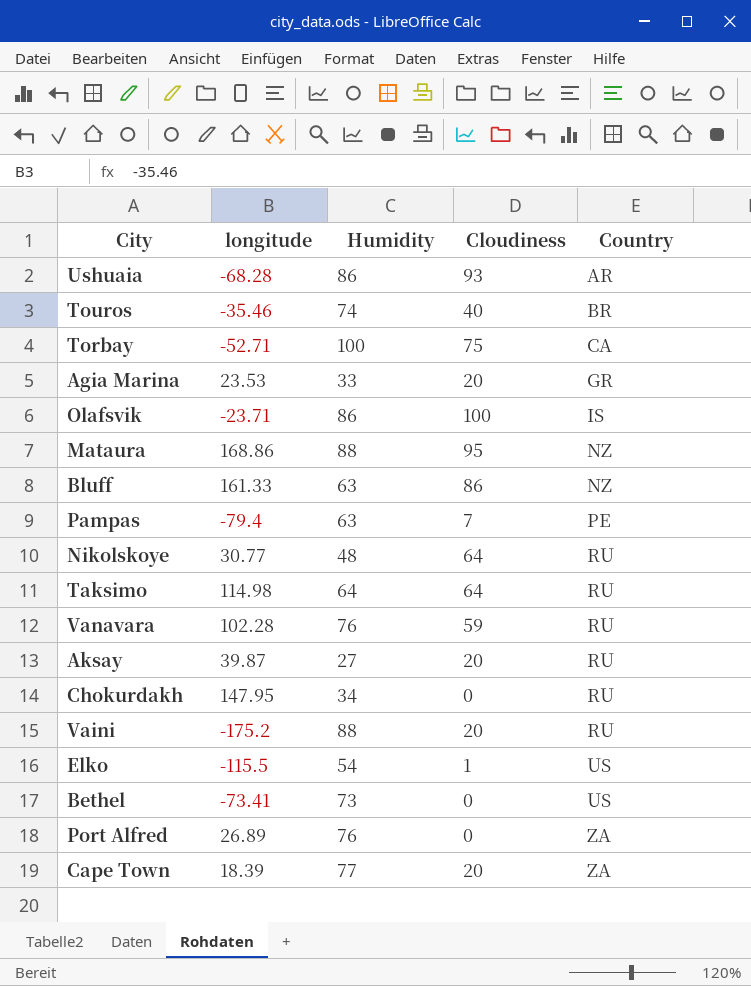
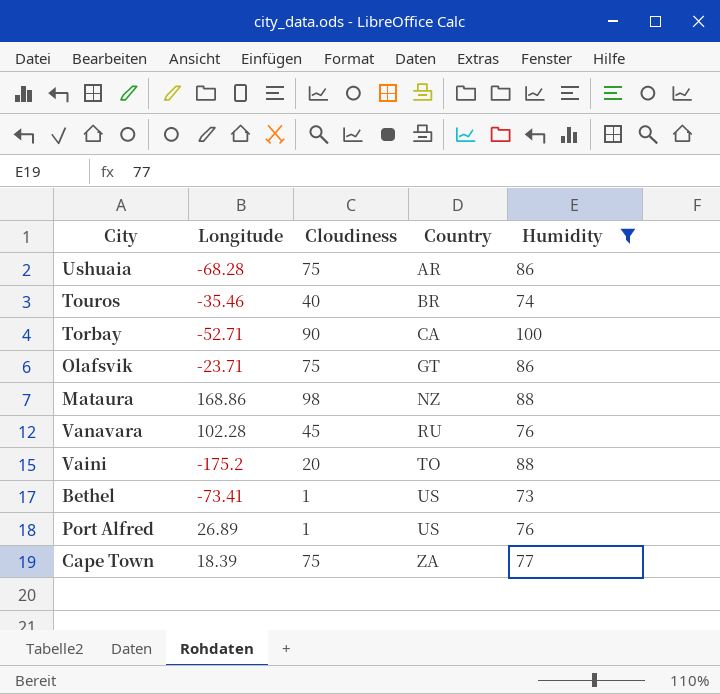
filter: none -> Humidity >= 73
column name: longitude -> Longitude
column Humidity | position: 3 -> 5
Ushuaia | Cloudiness: 93 -> 75
Torbay | Cloudiness: 75 -> 90
Olafsvik | Cloudiness: 100 -> 75
Olafsvik | Country: IS -> GT
Mataura | Cloudiness: 95 -> 98
Vanavara | Cloudiness: 59 -> 45
Vaini | Country: RU -> TO
Bethel | Cloudiness: 0 -> 1
Port Alfred | Cloudiness: 0 -> 1
Port Alfred | Country: ZA -> US
Cape Town | Cloudiness: 20 -> 75

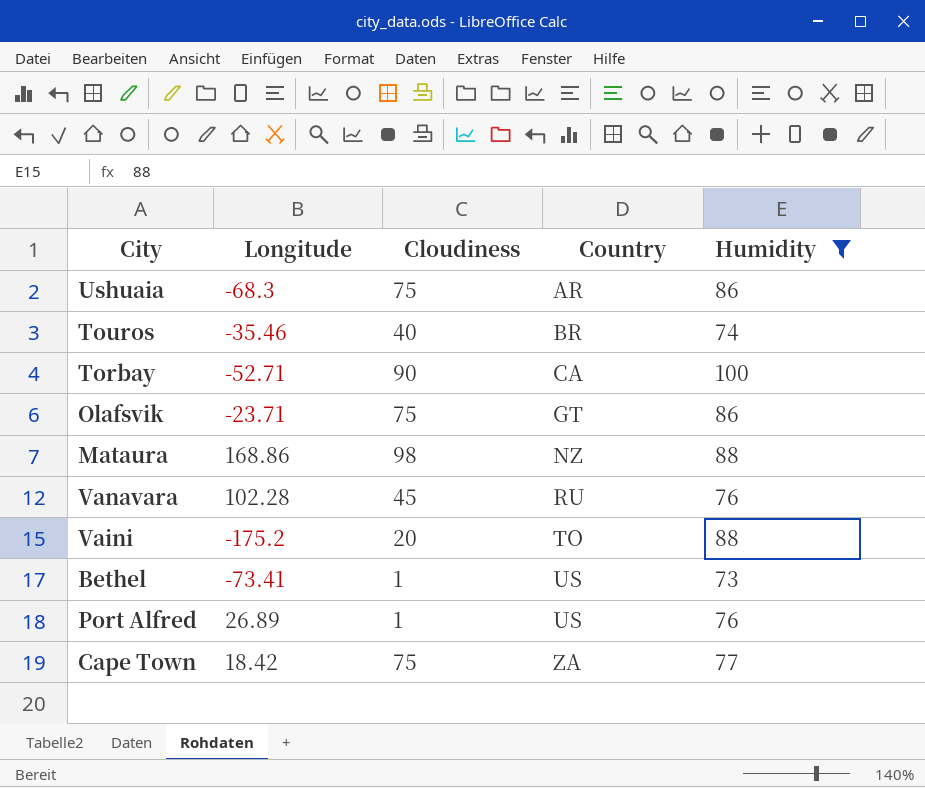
Ushuaia | Longitude: -68.28 -> -68.3
Cape Town | Longitude: 18.39 -> 18.42

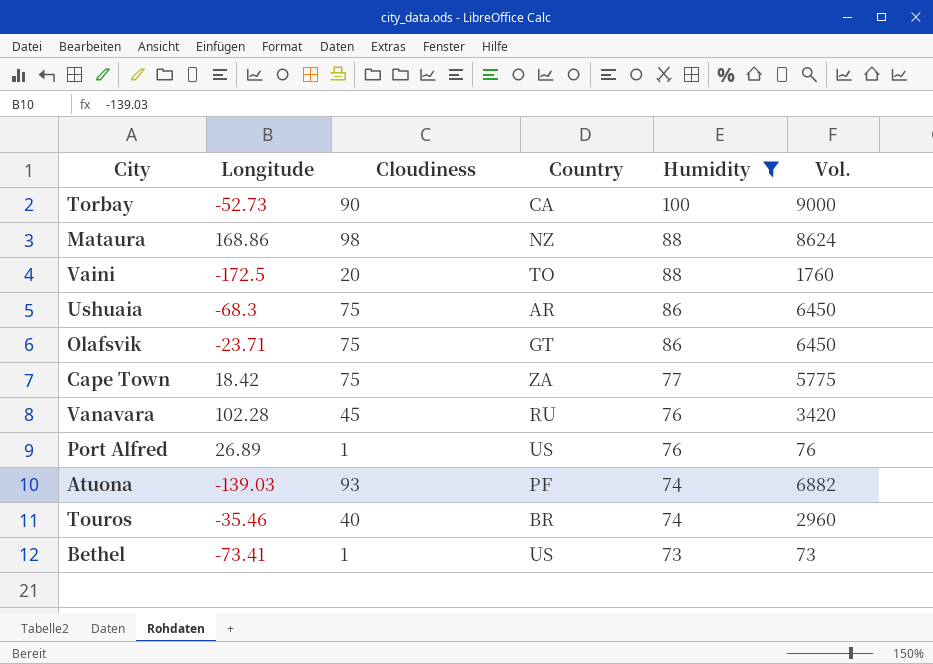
row order: Country ascending -> Humidity descending
column Vol. | formula: none -> [Cloudiness] * [Humidity]
Torbay | Longitude: -52.71 -> -52.73
Vaini | Longitude: -175.2 -> -172.5
row Atuona: none -> -139.03 | 93 | PF | 74 | 6882

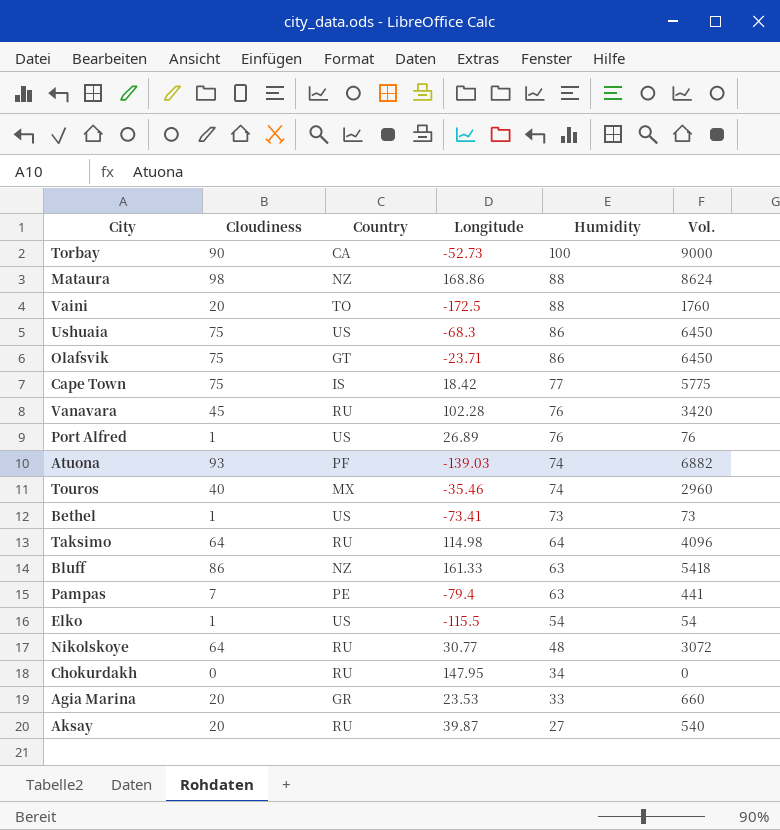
filter: Humidity >= 73 -> none
column Longitude | position: 2 -> 4
Ushuaia | Country: AR -> US
Cape Town | Country: ZA -> IS
Touros | Country: BR -> MX

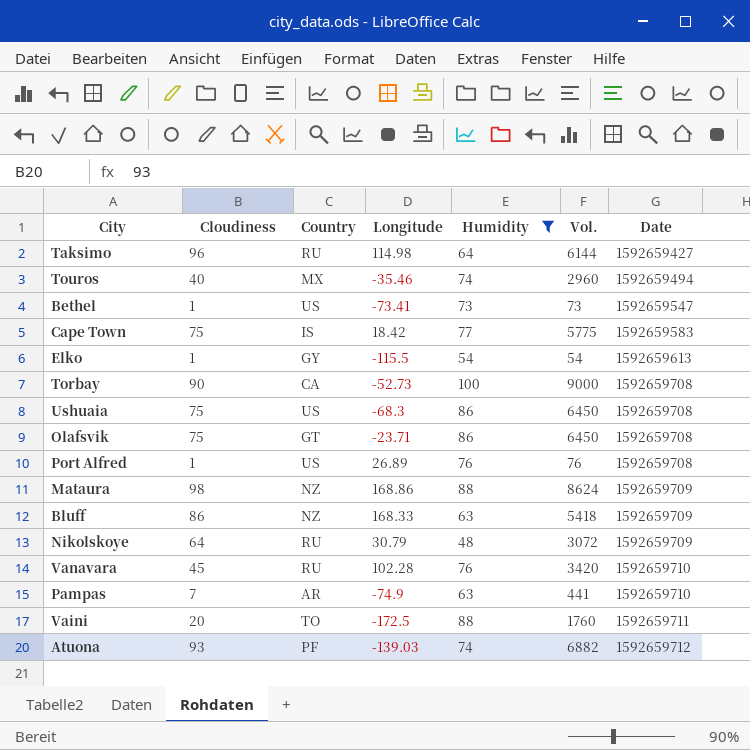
filter: none -> Humidity >= 48
row order: Humidity descending -> Date ascending
column Date | position: none -> 7
Taksimo | Cloudiness: 64 -> 96
Taksimo | Vol.: 4096 -> 6144
Elko | Country: US -> GY
Bluff | Longitude: 161.33 -> 168.33
Nikolskoye | Longitude: 30.77 -> 30.79
Pampas | Country: PE -> AR
Pampas | Longitude: -79.4 -> -74.9

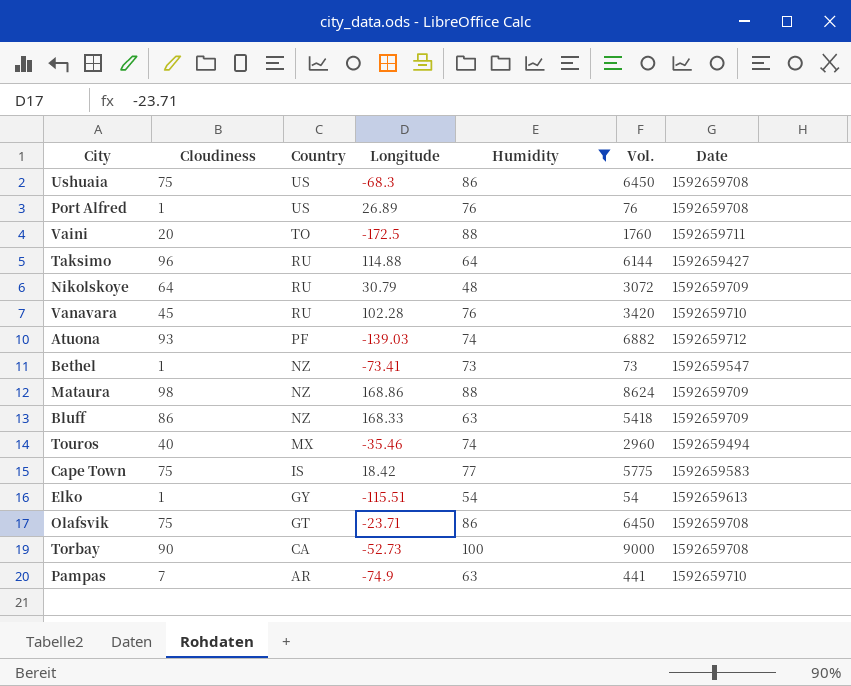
row order: Date ascending -> Country descending
Taksimo | Longitude: 114.98 -> 114.88
Bethel | Country: US -> NZ
Elko | Longitude: -115.5 -> -115.51

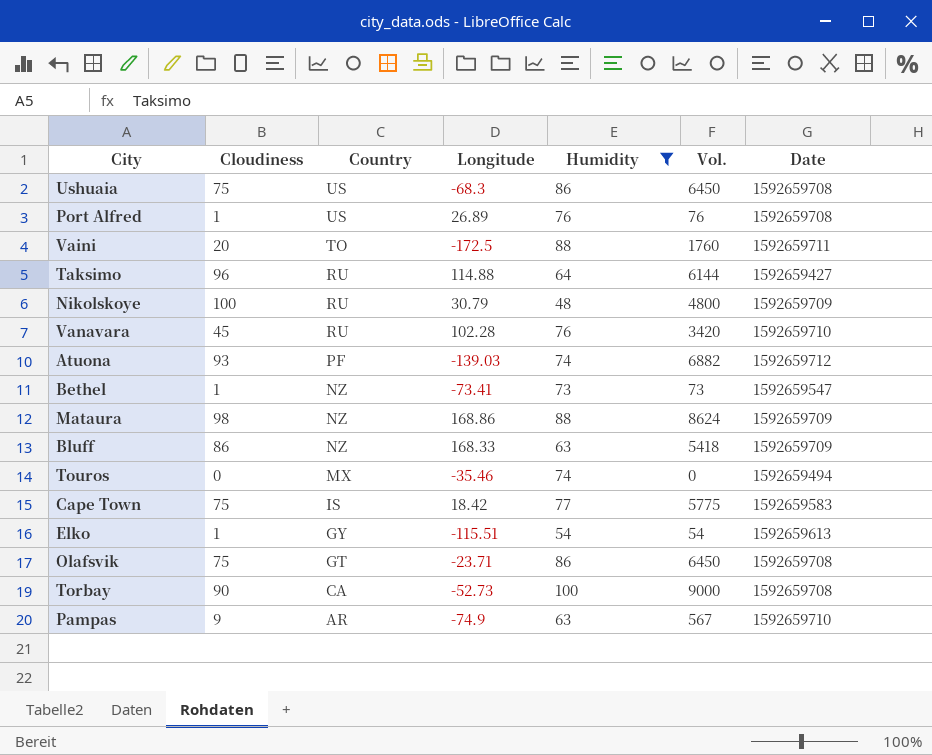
Nikolskoye | Cloudiness: 64 -> 100
Nikolskoye | Vol.: 3072 -> 4800
Touros | Cloudiness: 40 -> 0
Touros | Vol.: 2960 -> 0
Pampas | Cloudiness: 7 -> 9
Pampas | Vol.: 441 -> 567

